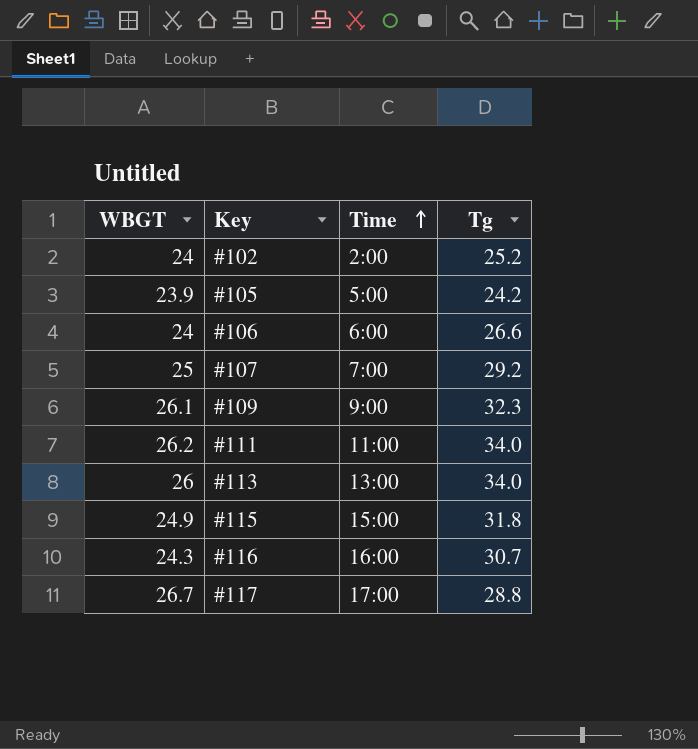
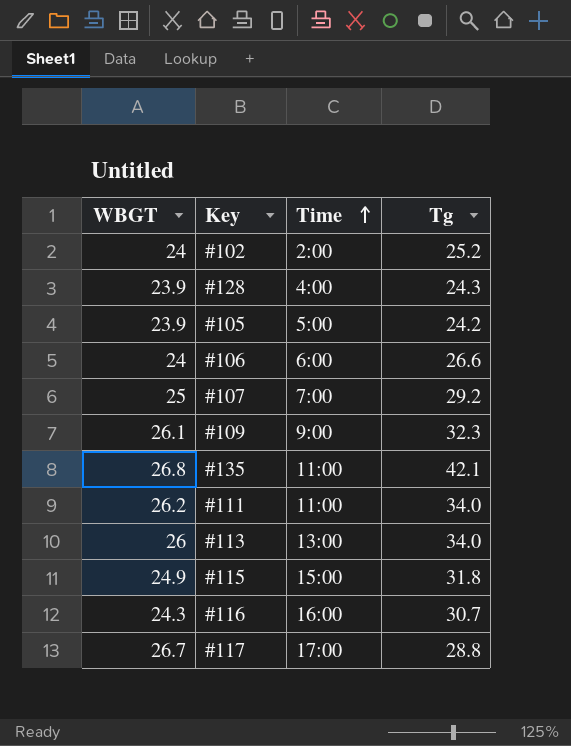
row #128: none -> 23.9 | 4:00 | 24.3
row #135: none -> 26.8 | 11:00 | 42.1

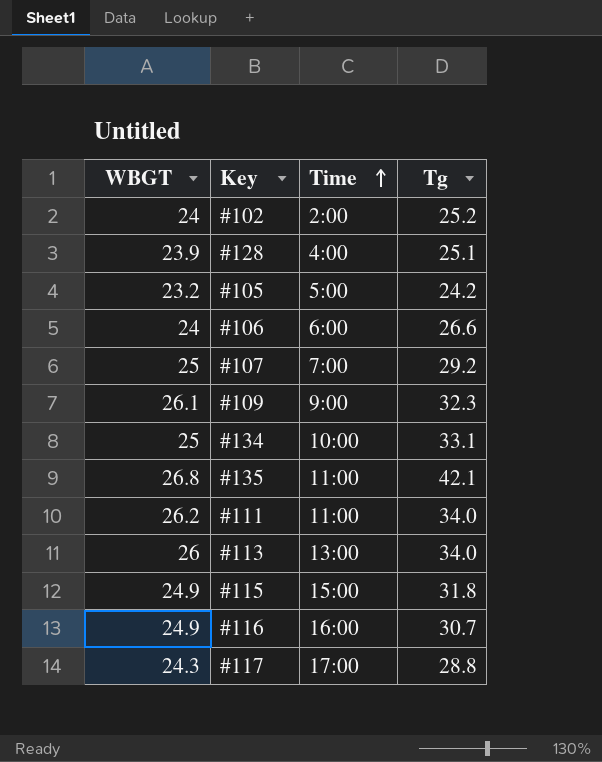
#128 | Tg: 24.3 -> 25.1
#105 | WBGT: 23.9 -> 23.2
row #134: none -> 25 | 10:00 | 33.1
#116 | WBGT: 24.3 -> 24.9
#117 | WBGT: 26.7 -> 24.3

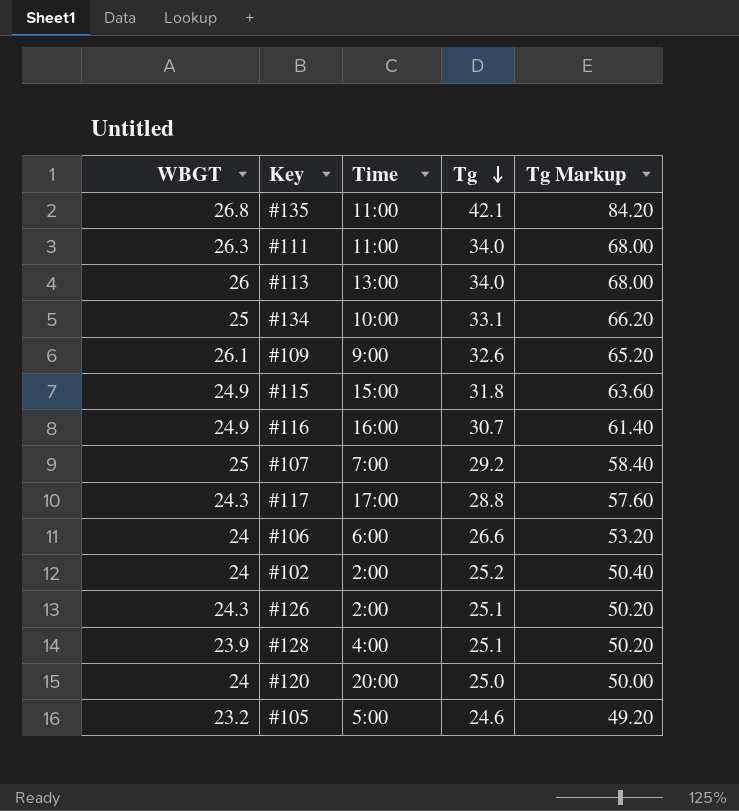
row order: Time ascending -> Tg descending
column Tg Markup | formula: none -> [Tg] * 2
#111 | WBGT: 26.2 -> 26.3
#109 | Tg: 32.3 -> 32.6
row #126: none -> 24.3 | 2:00 | 25.1 | 50.20
row #120: none -> 24 | 20:00 | 25.0 | 50.00
#105 | Tg: 24.2 -> 24.6

